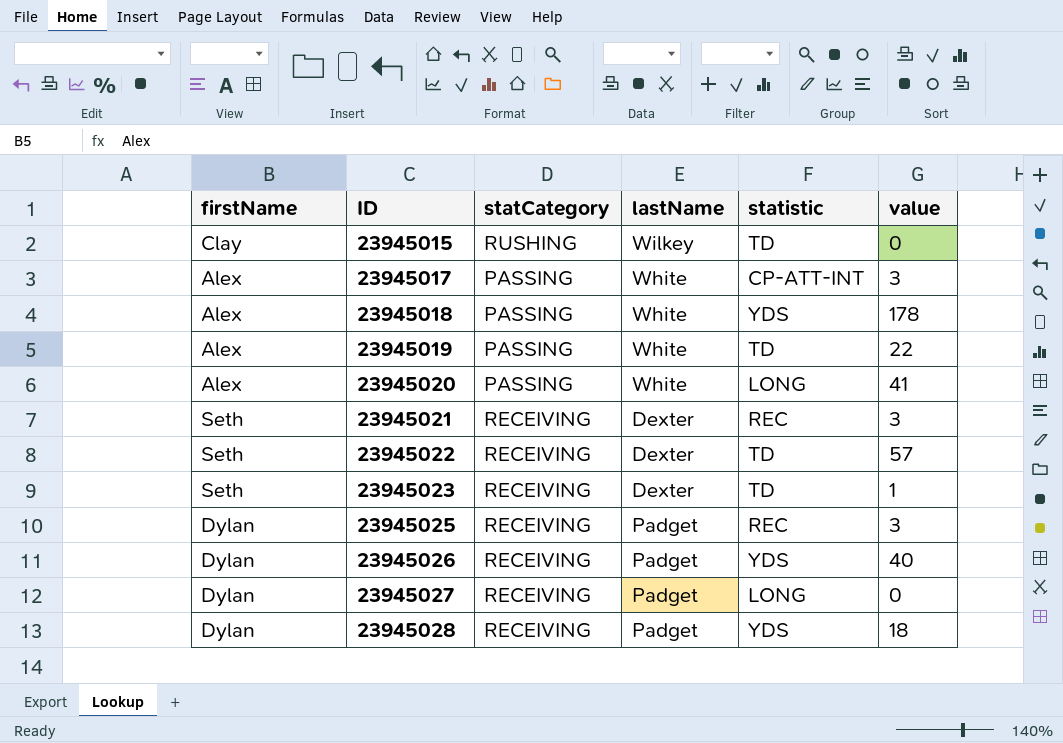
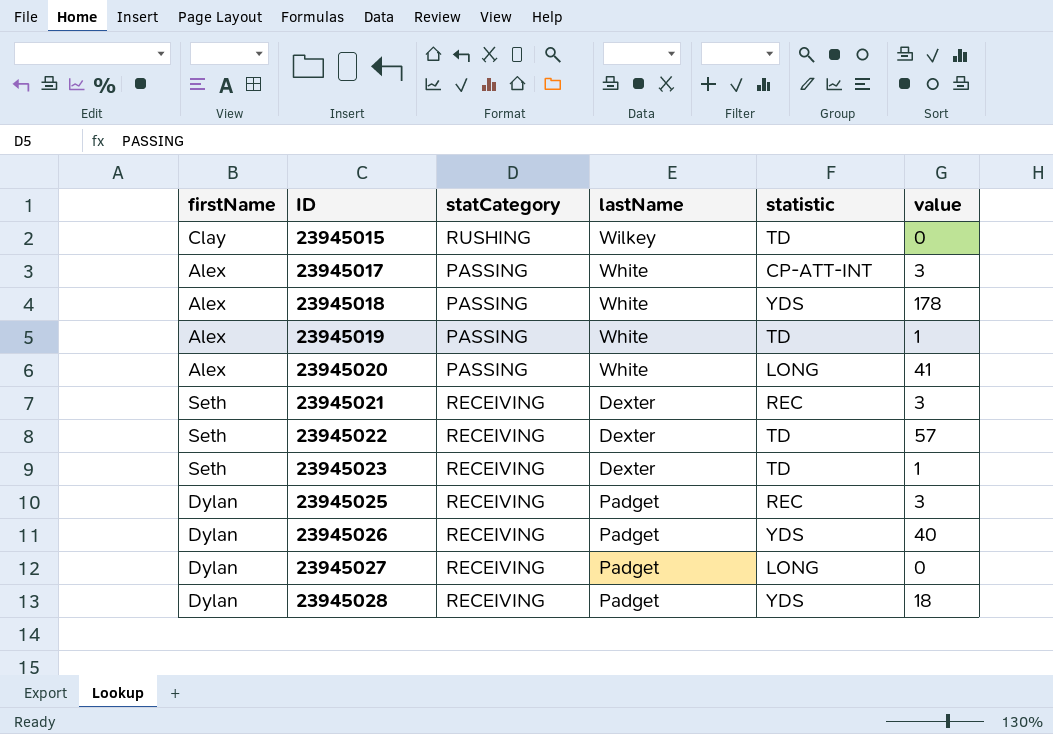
23945019 | value: 22 -> 1

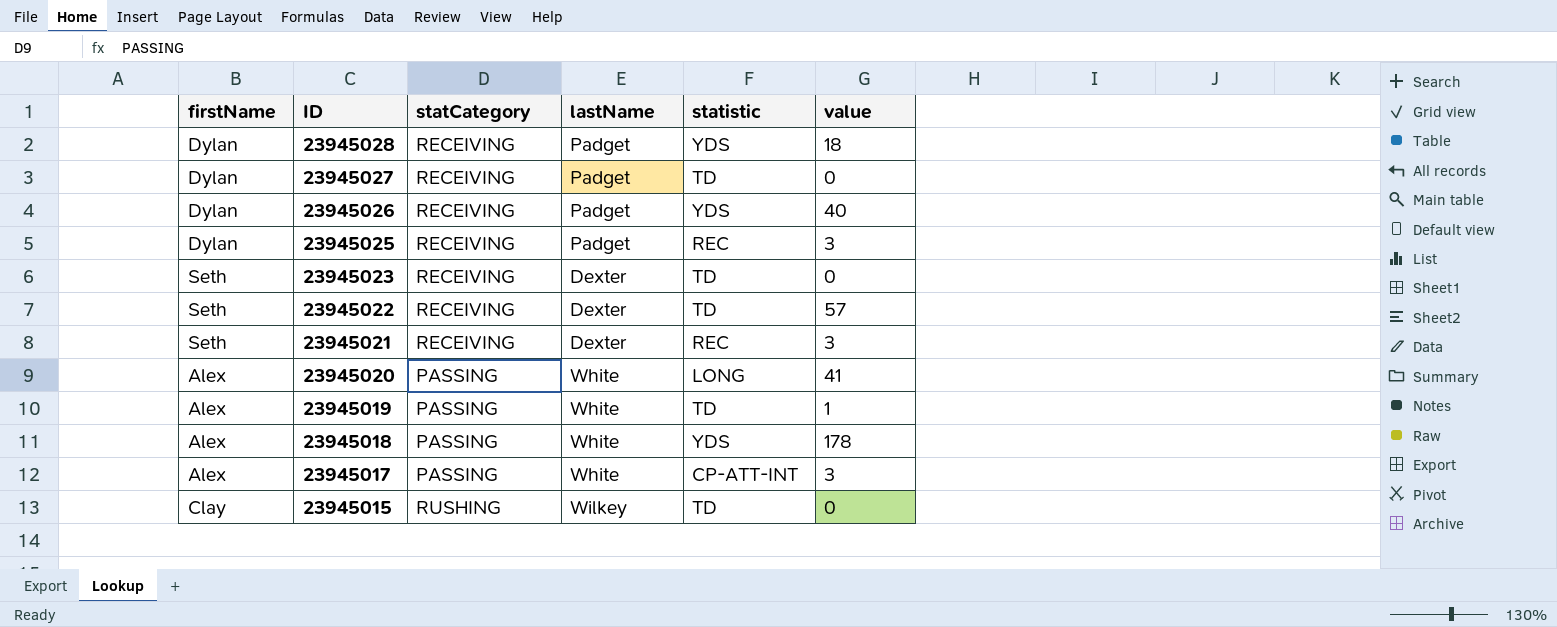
row order: ID ascending -> ID descending
23945027 | statistic: LONG -> TD
23945023 | value: 1 -> 0

